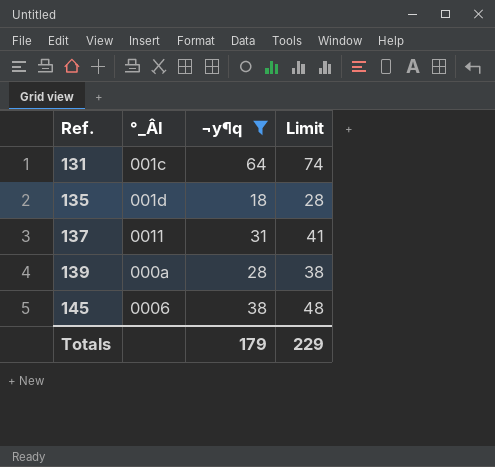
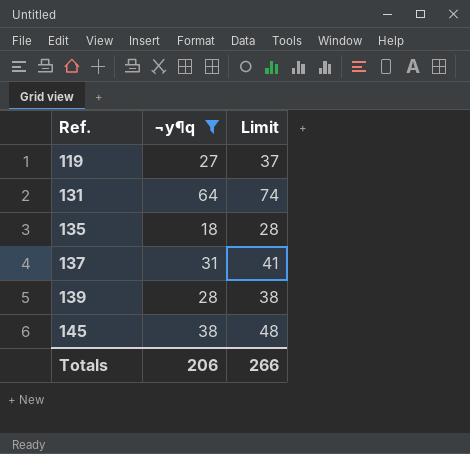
column °_ÂI | position: 2 -> none
row 119: none -> 27 | 37
Totals | ¬y¶q: 179 -> 206
Totals | Limit: 229 -> 266

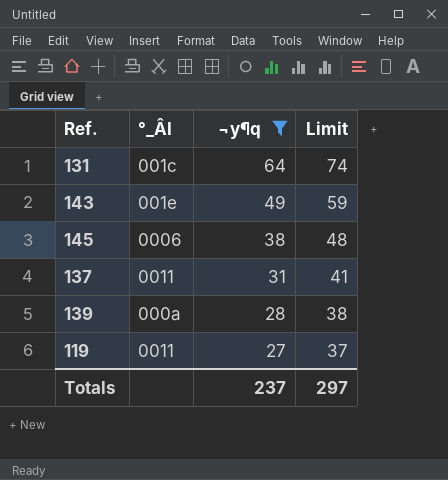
row order: Ref. ascending -> ¬y¶q descending
column °_ÂI | position: none -> 2
row 135: 18 | 28 -> none
row 143: none -> 001e | 49 | 59
Totals | ¬y¶q: 206 -> 237
Totals | Limit: 266 -> 297

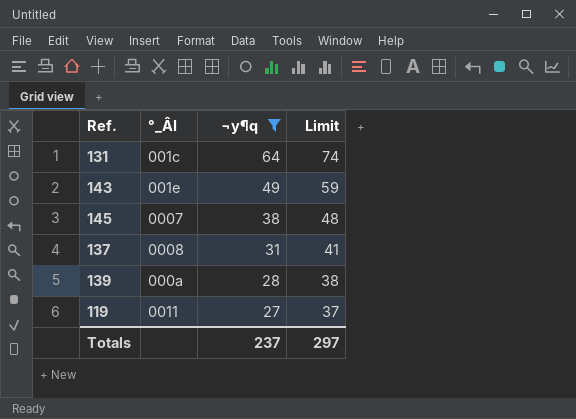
145 | °_ÂI: 0006 -> 0007
137 | °_ÂI: 0011 -> 0008

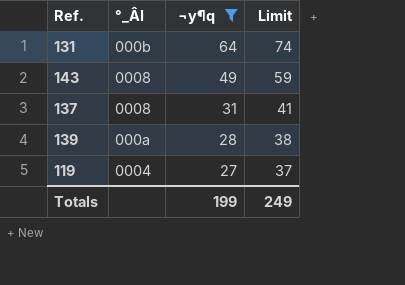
row 145: 0007 | 38 | 48 -> none
131 | °_ÂI: 001c -> 000b
143 | °_ÂI: 001e -> 0008
119 | °_ÂI: 0011 -> 0004
Totals | ¬y¶q: 237 -> 199
Totals | Limit: 297 -> 249

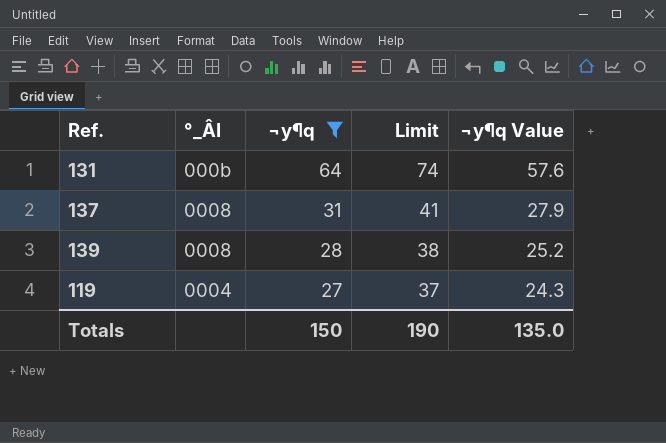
column ¬y¶q Value | formula: none -> [¬y¶q] * 0.9
row 143: 0008 | 49 | 59 -> none
139 | °_ÂI: 000a -> 0008
Totals | ¬y¶q: 199 -> 150
Totals | Limit: 249 -> 190

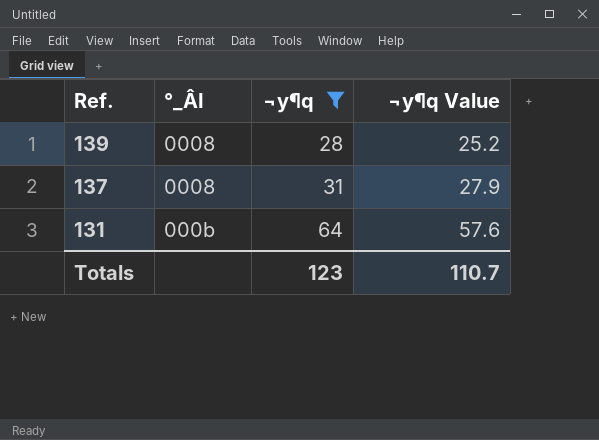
row order: ¬y¶q descending -> Ref. descending
column Limit | formula: [¬y¶q] + 10 -> none
row 119: 0004 | 27 | 37 | 24.3 -> none
Totals | ¬y¶q: 150 -> 123
Totals | ¬y¶q Value: 135.0 -> 110.7

